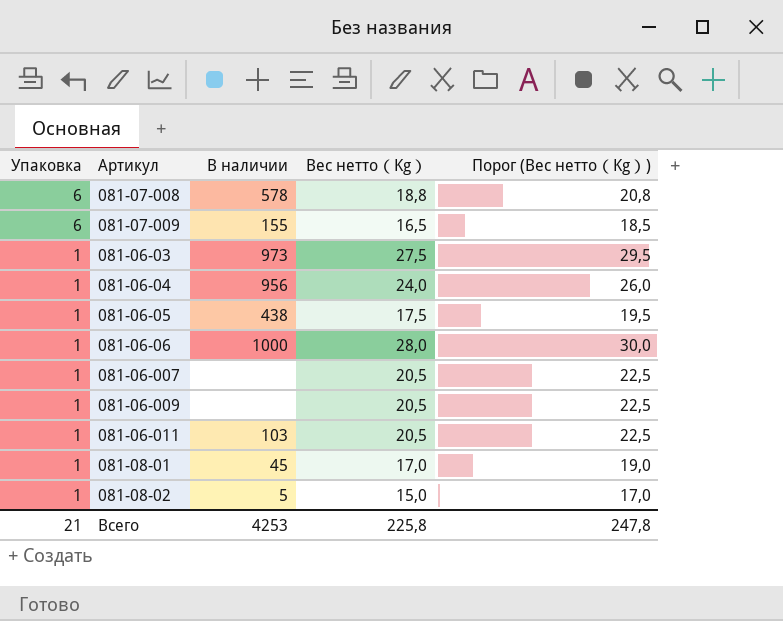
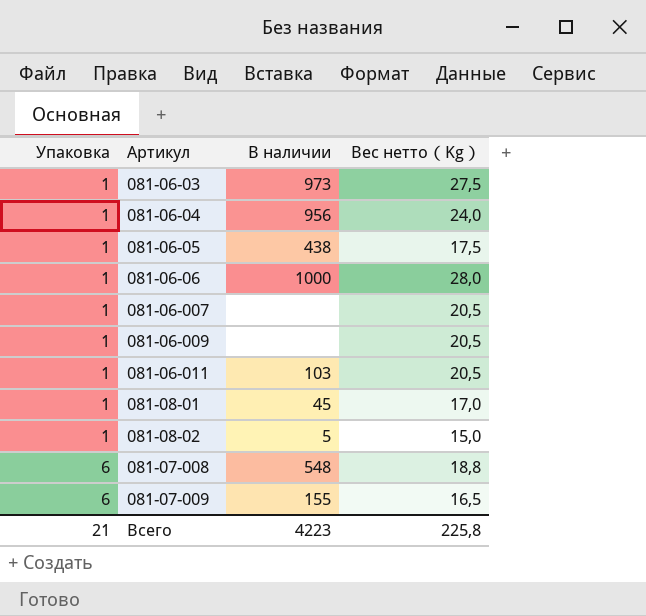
row order: Упаковка descending -> Упаковка ascending
column Порог (Вес нетто（Kg）) | formula: [Вес нетто（Kg）] + 2 -> none
081-07-008 | В наличии: 578 -> 548
Всего | В наличии: 4253 -> 4223

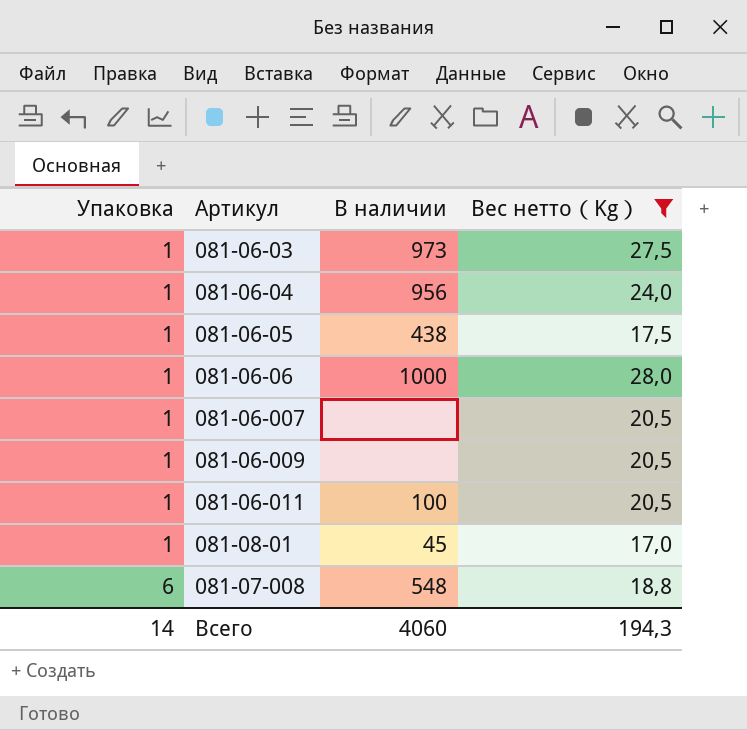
filter: none -> Вес нетто（Kg） >= 17,0
081-06-011 | В наличии: 103 -> 100
Всего | Упаковка: 21 -> 14
Всего | В наличии: 4223 -> 4060
Всего | Вес нетто（Kg）: 225,8 -> 194,3

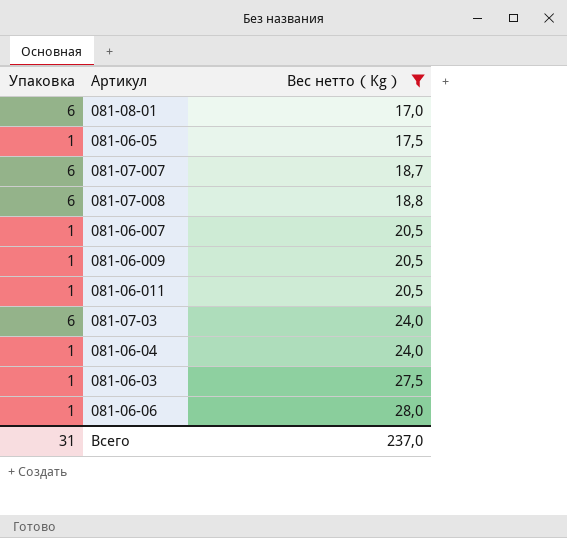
row order: Упаковка ascending -> Вес нетто（Kg） ascending
column В наличии | position: 3 -> none
081-08-01 | Упаковка: 1 -> 6
row 081-07-007: none -> 6 | 18,7
row 081-07-03: none -> 6 | 24,0
Всего | Упаковка: 14 -> 31
Всего | Вес нетто（Kg）: 194,3 -> 237,0

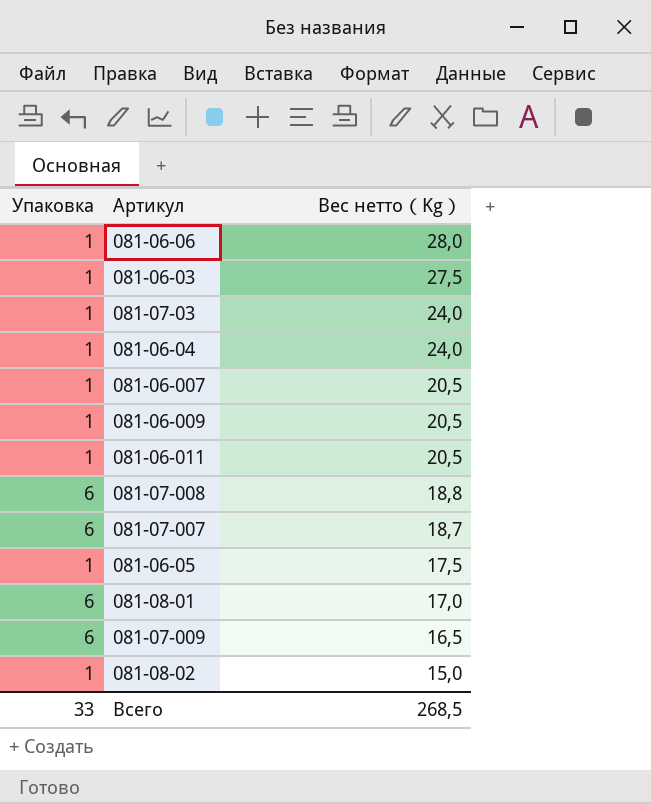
filter: Вес нетто（Kg） >= 17,0 -> none
row order: Вес нетто（Kg） ascending -> Вес нетто（Kg） descending
081-07-03 | Упаковка: 6 -> 1
Всего | Упаковка: 31 -> 33
Всего | Вес нетто（Kg）: 237,0 -> 268,5

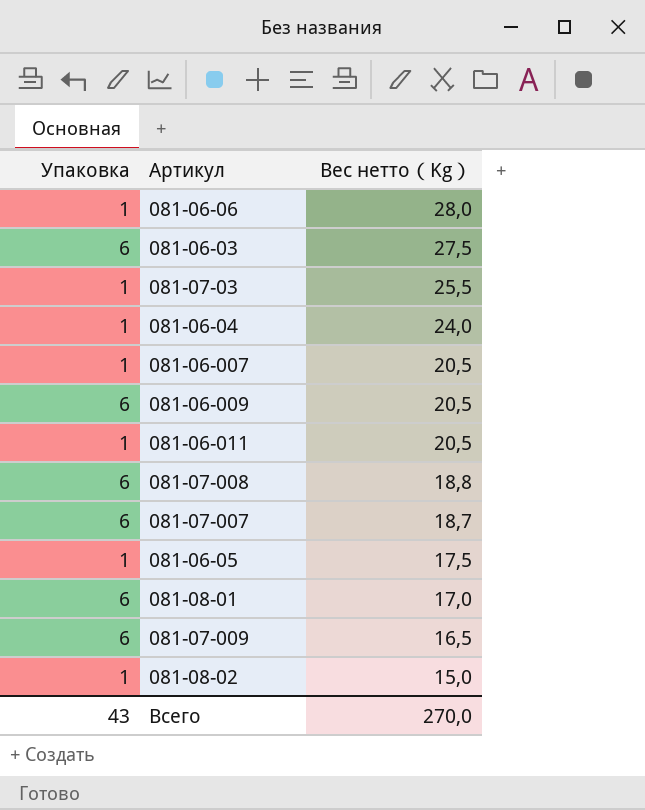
081-06-03 | Упаковка: 1 -> 6
081-07-03 | Вес нетто（Kg）: 24,0 -> 25,5
081-06-009 | Упаковка: 1 -> 6
Всего | Упаковка: 33 -> 43
Всего | Вес нетто（Kg）: 268,5 -> 270,0

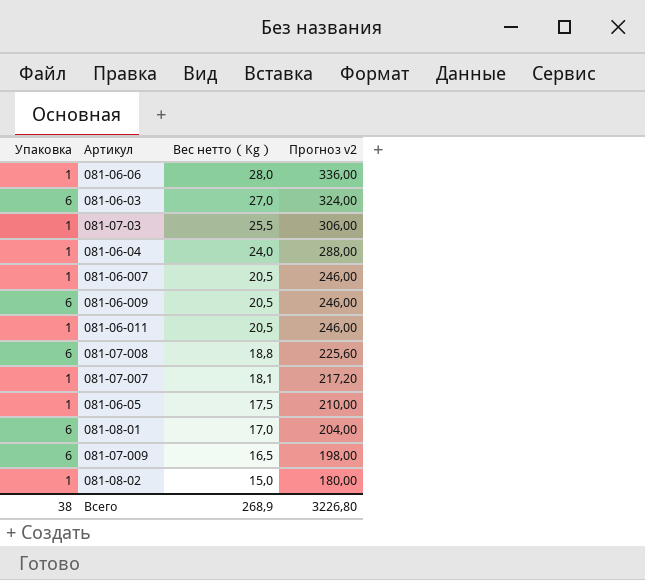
column Прогноз v2 | formula: none -> [Вес нетто（Kg）] * 12
081-06-03 | Вес нетто（Kg）: 27,5 -> 27,0
081-07-007 | Упаковка: 6 -> 1
081-07-007 | Вес нетто（Kg）: 18,7 -> 18,1
Всего | Упаковка: 43 -> 38
Всего | Вес нетто（Kg）: 270,0 -> 268,9

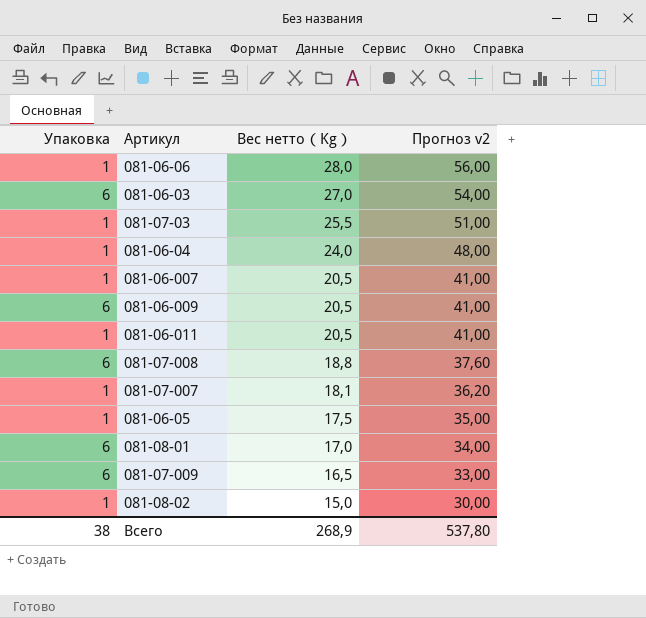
column Прогноз v2 | formula: [Вес нетто（Kg）] * 12 -> [Вес нетто（Kg）] * 2
Всего | Прогноз v2: 3226,80 -> 537,80

